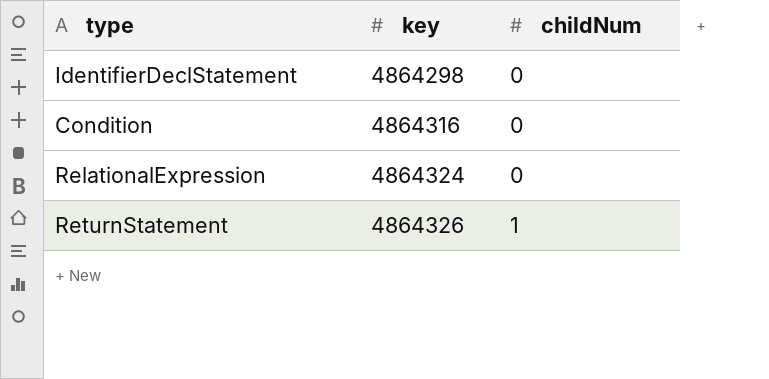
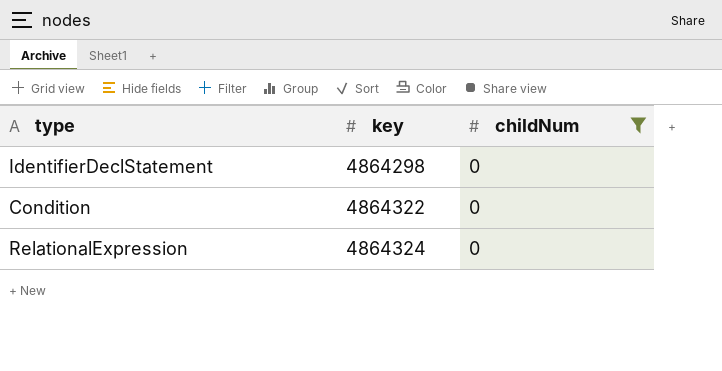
filter: none -> childNum = 0
Condition | key: 4864316 -> 4864322

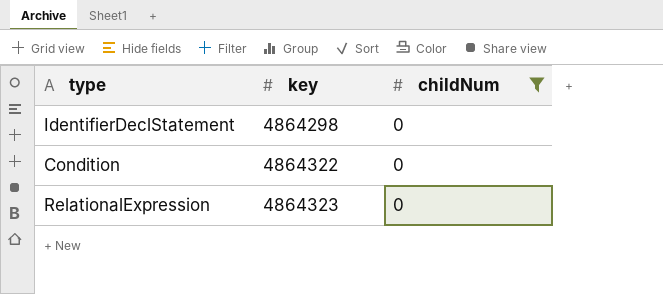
RelationalExpression | key: 4864324 -> 4864323

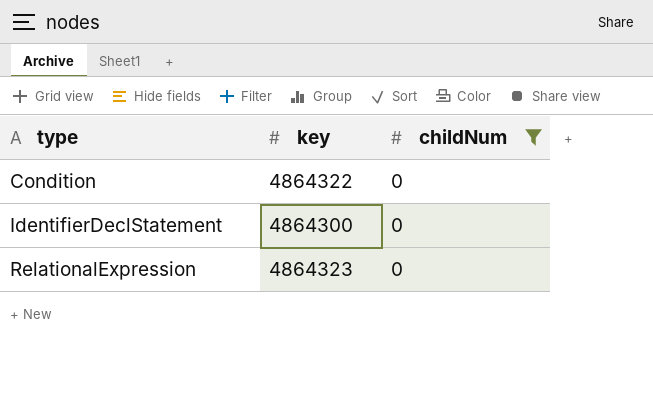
row order: key ascending -> type ascending
IdentifierDeclStatement | key: 4864298 -> 4864300

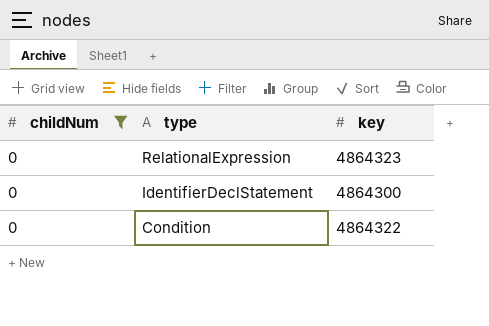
row order: type ascending -> type descending
column childNum | position: 3 -> 1

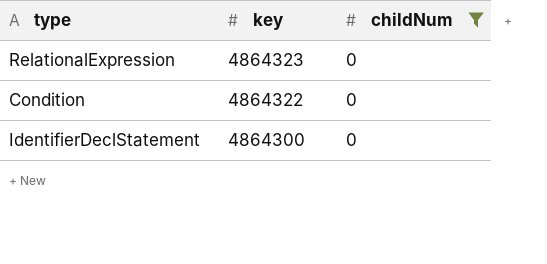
row order: type descending -> key descending
column childNum | position: 1 -> 3

